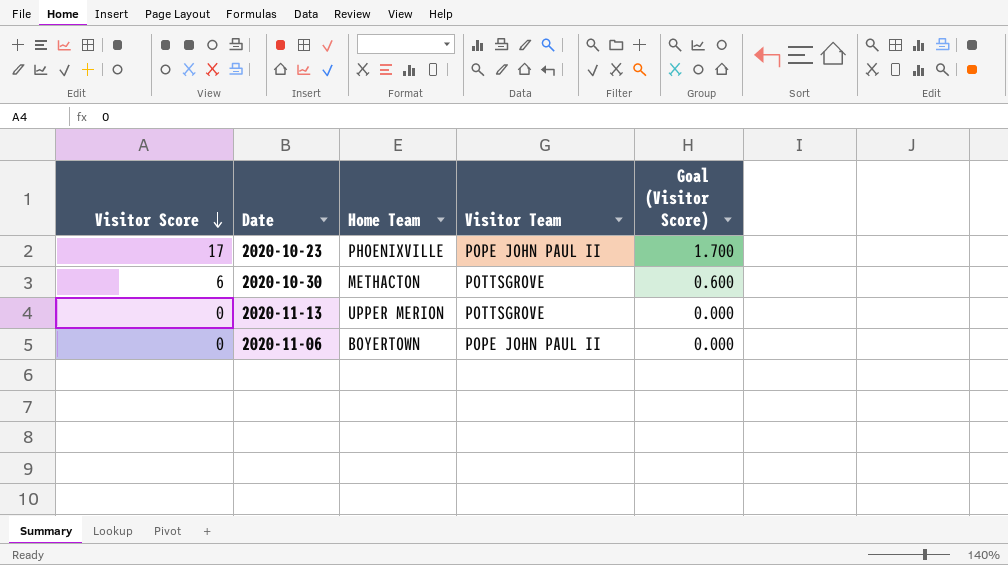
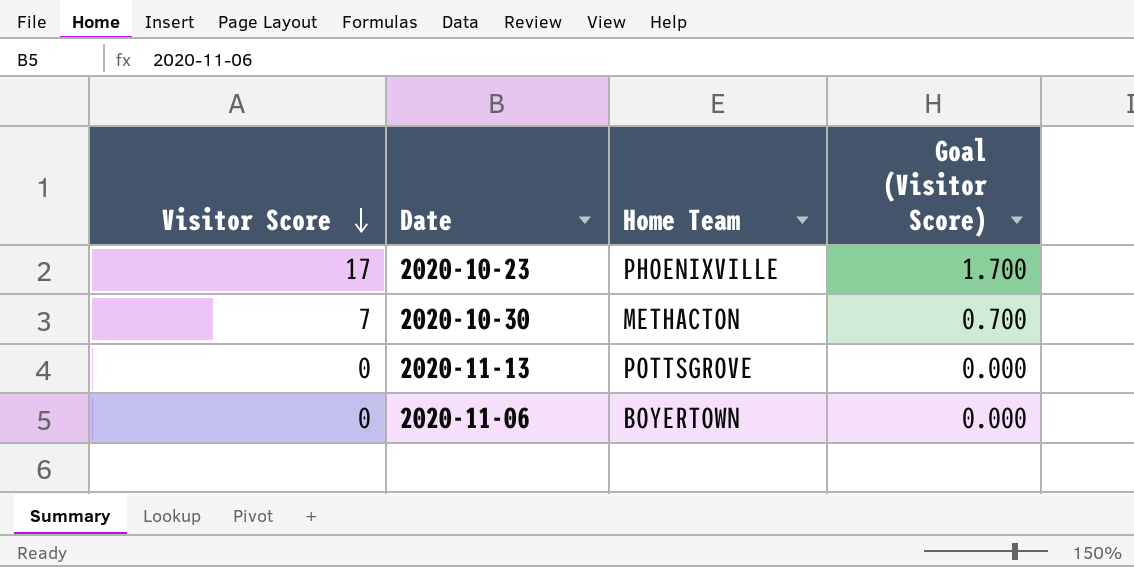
column Visitor Team | position: 4 -> none
2020-10-30 | Visitor Score: 6 -> 7
2020-10-30 | Goal (Visitor Score): 0.600 -> 0.700
2020-11-13 | Home Team: UPPER MERION -> POTTSGROVE

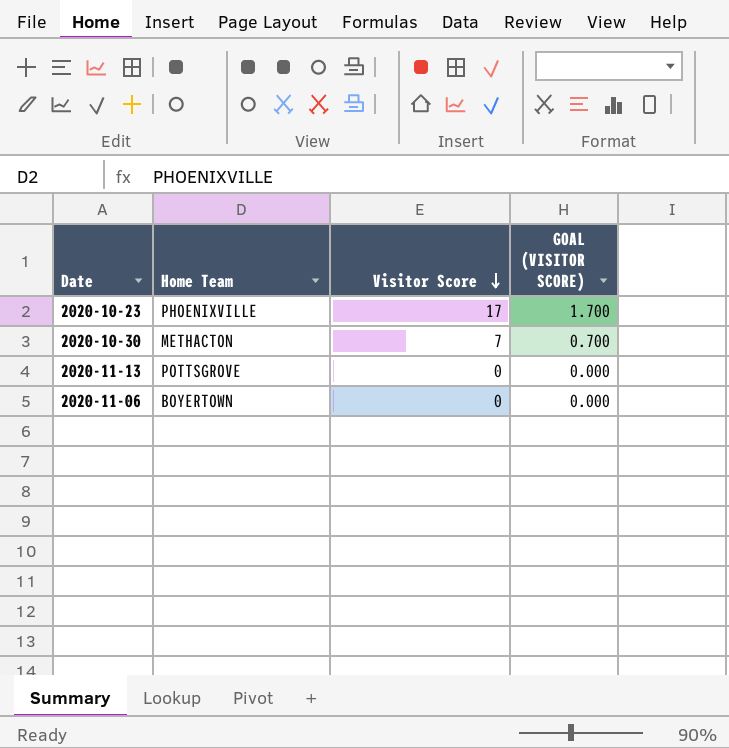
column Visitor Score | position: 1 -> 3
column name: Goal (Visitor Score) -> GOAL (VISITOR SCORE)

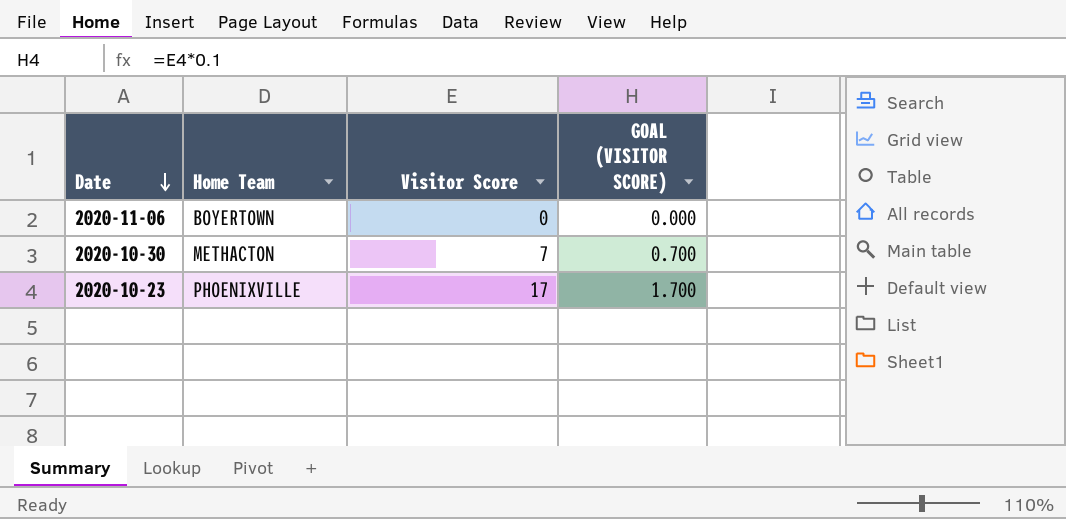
row order: Visitor Score descending -> Date descending
row 2020-11-13: POTTSGROVE | 0 | 0.000 -> none

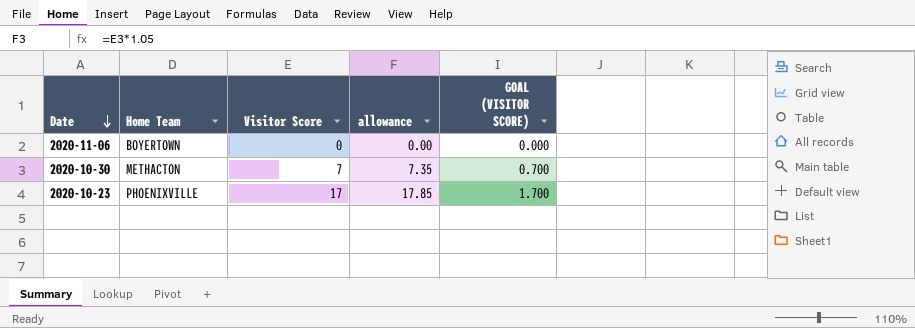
column allowance | formula: none -> [Visitor Score] * 1.05

